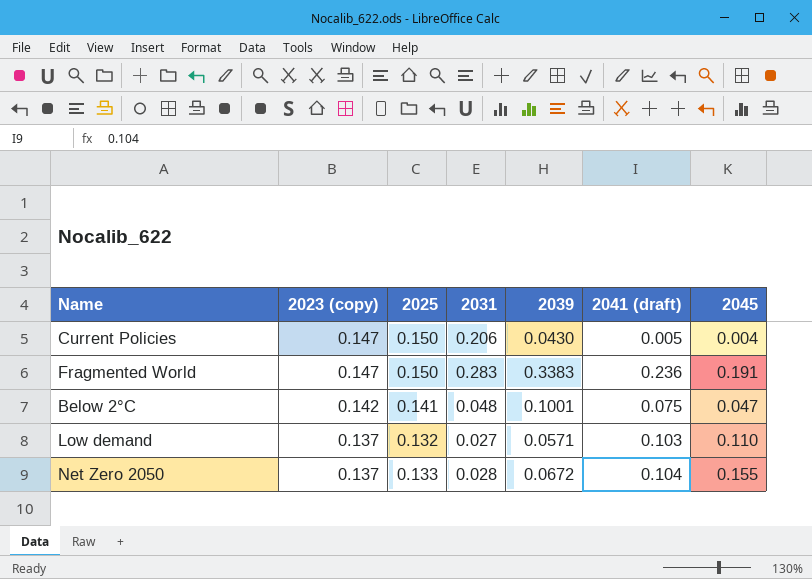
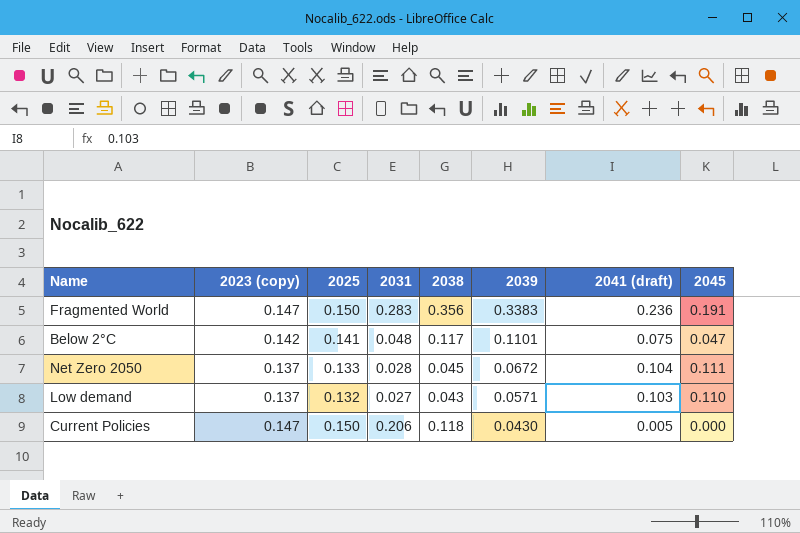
row order: 2023 (copy) descending -> 2039 descending
column 2038 | position: none -> 5
Below 2°C | 2039: 0.1001 -> 0.1101
Net Zero 2050 | 2045: 0.155 -> 0.111
Current Policies | 2045: 0.004 -> 0.000

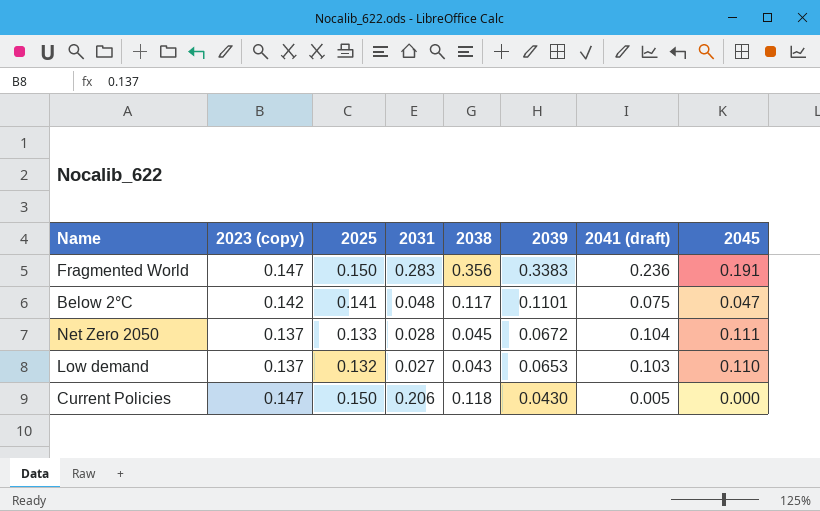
Low demand | 2039: 0.0571 -> 0.0653

